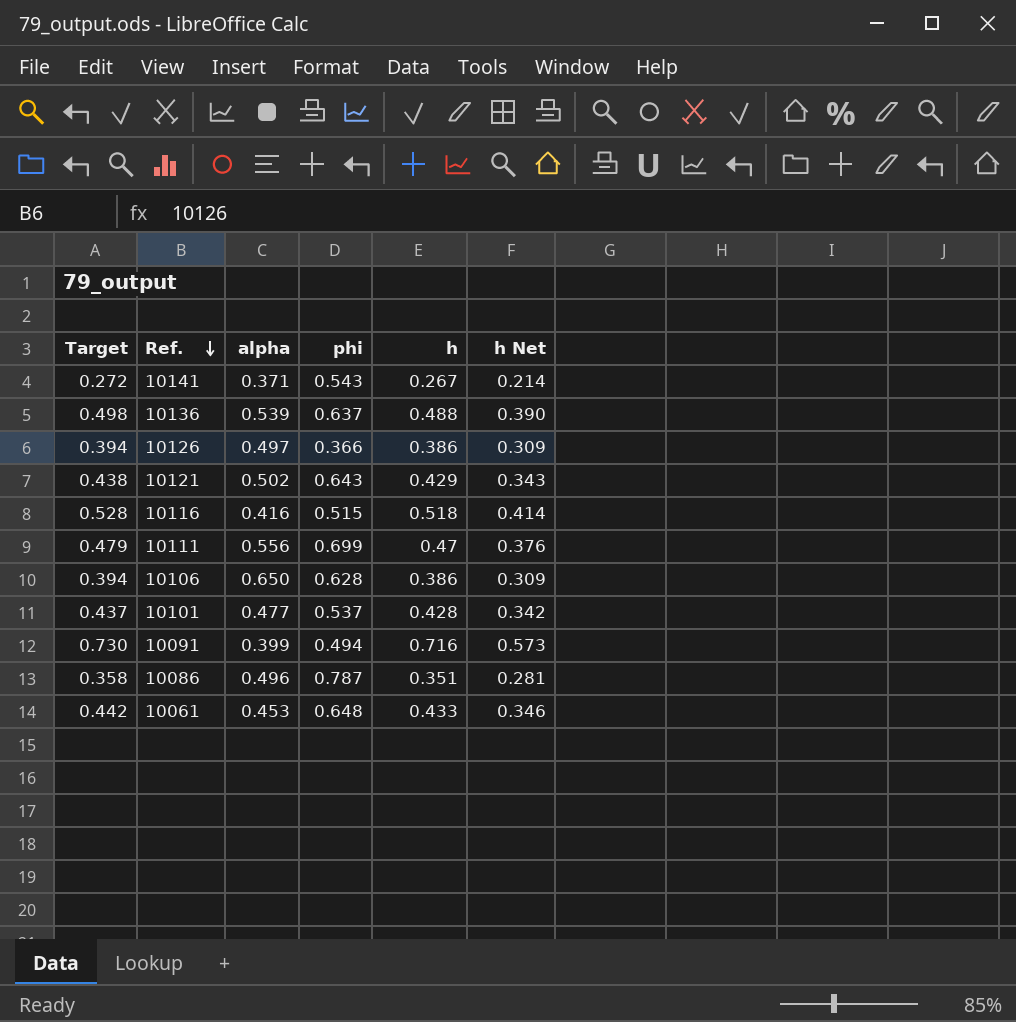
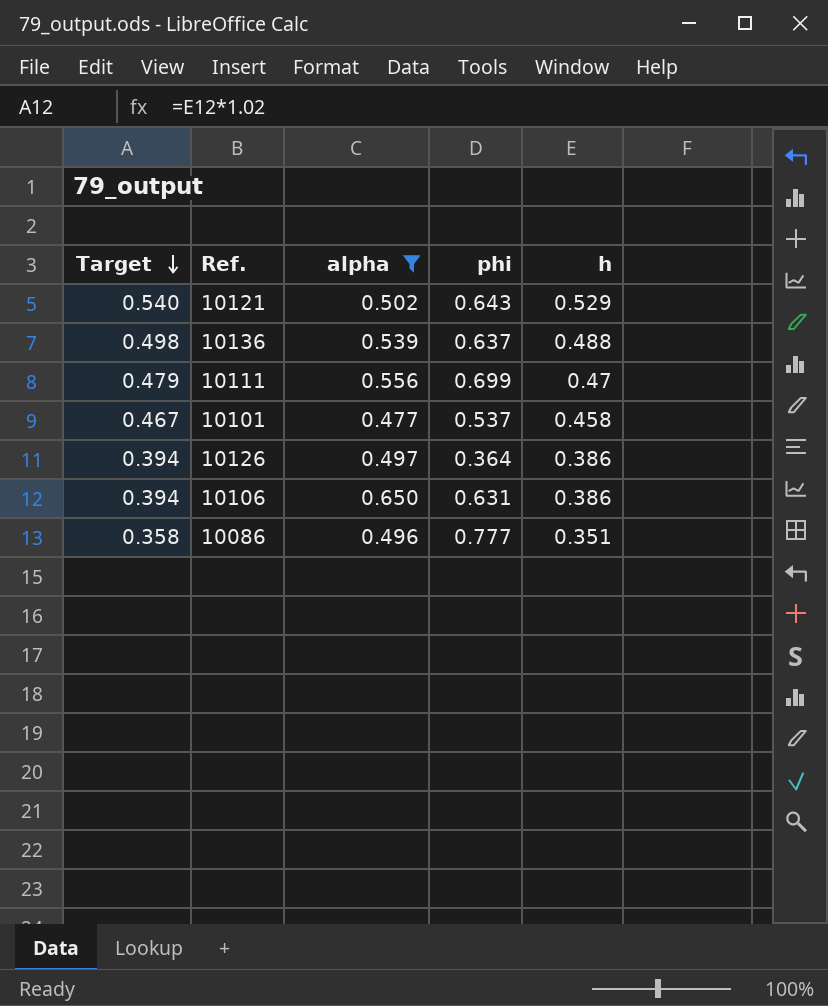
filter: none -> alpha >= 0.477
row order: Ref. descending -> Target descending
column h Net | formula: [h] * 0.8 -> none
10121 | Target: 0.438 -> 0.540
10121 | h: 0.429 -> 0.529
10101 | Target: 0.437 -> 0.467
10101 | h: 0.428 -> 0.458
10126 | phi: 0.366 -> 0.364
10106 | phi: 0.628 -> 0.631
10086 | phi: 0.787 -> 0.777

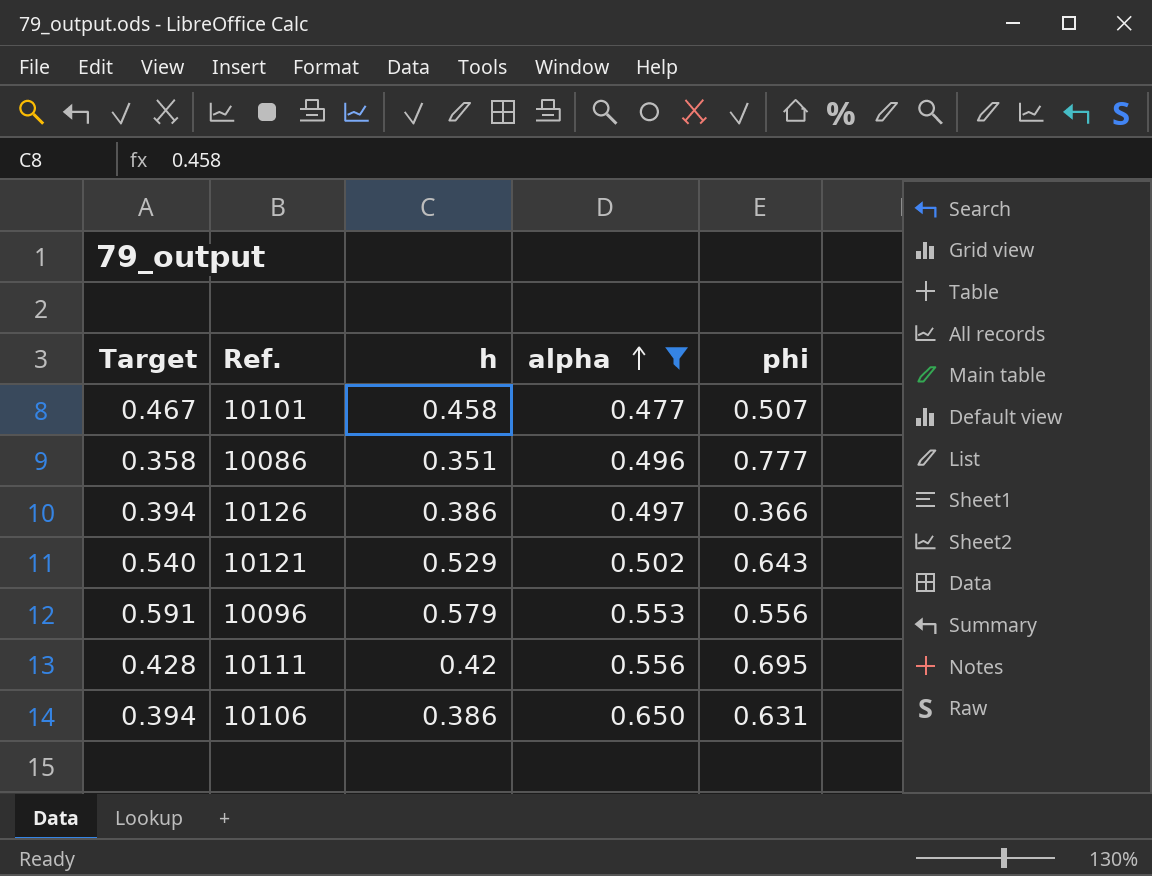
row order: Target descending -> alpha ascending
column h | position: 5 -> 3
row 10136: 0.498 | 0.539 | 0.637 | 0.488 -> none
10101 | phi: 0.537 -> 0.507
10126 | phi: 0.364 -> 0.366
row 10096: none -> 0.591 | 0.579 | 0.553 | 0.556
10111 | Target: 0.479 -> 0.428
10111 | h: 0.47 -> 0.42
10111 | phi: 0.699 -> 0.695

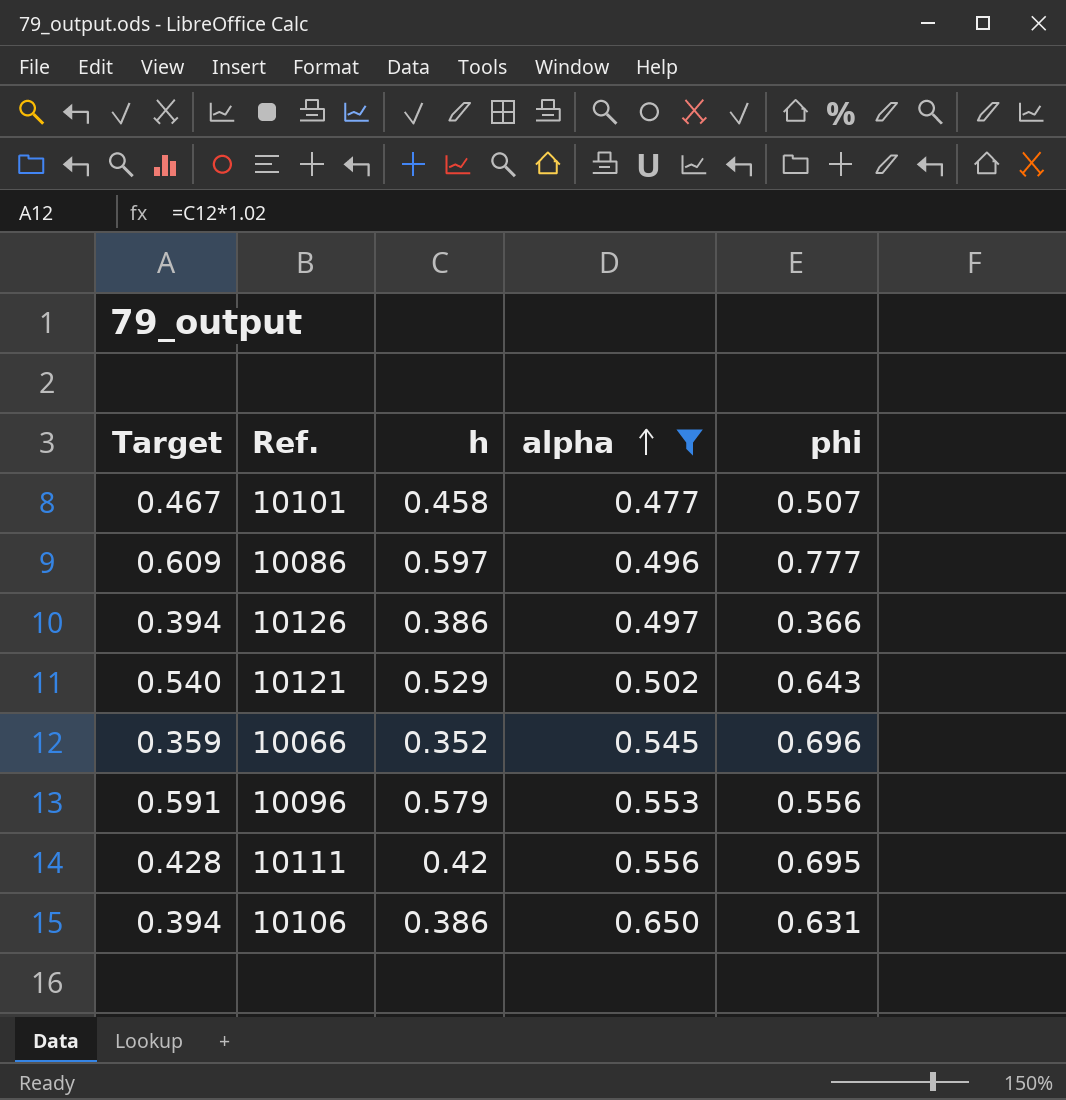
10086 | Target: 0.358 -> 0.609
10086 | h: 0.351 -> 0.597
row 10066: none -> 0.359 | 0.352 | 0.545 | 0.696

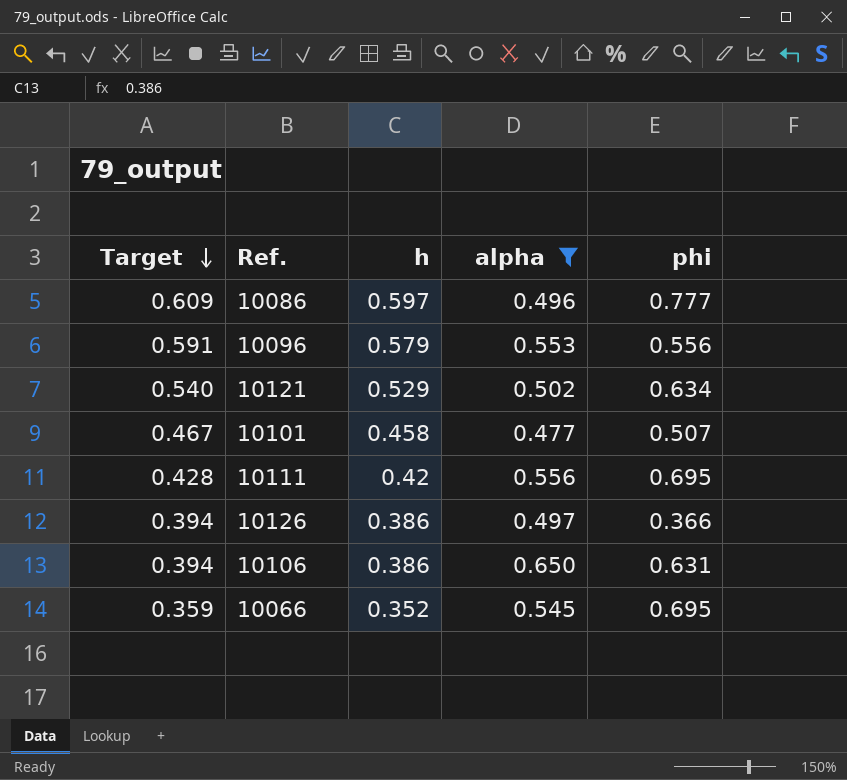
row order: alpha ascending -> Target descending
10121 | phi: 0.643 -> 0.634
10066 | phi: 0.696 -> 0.695

